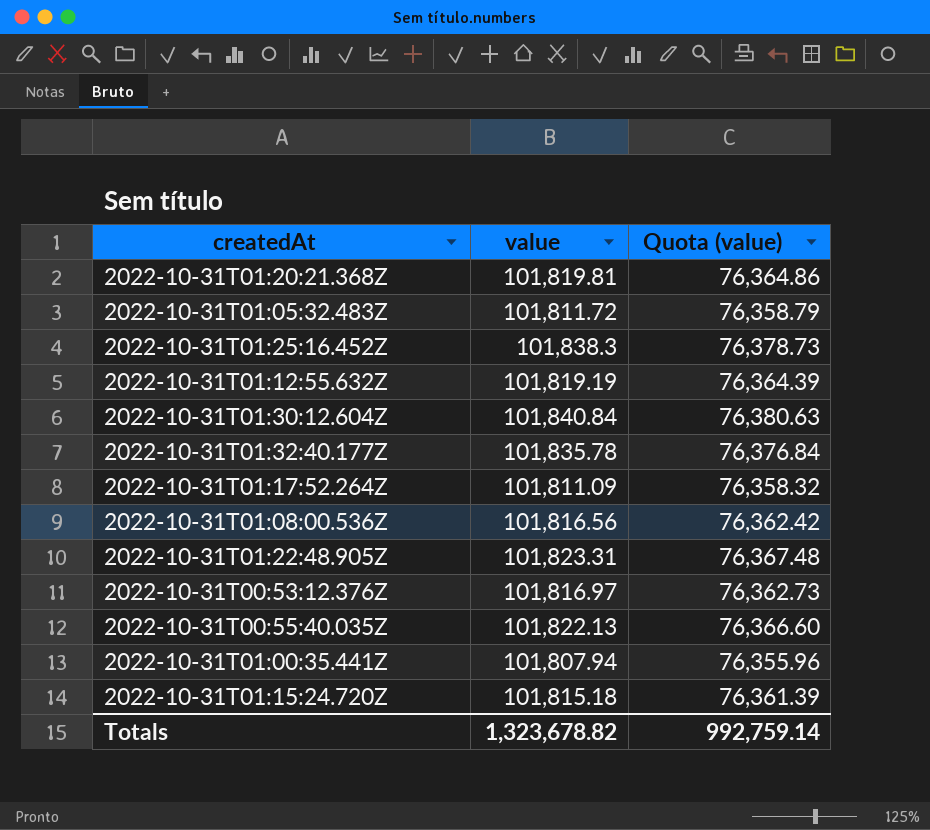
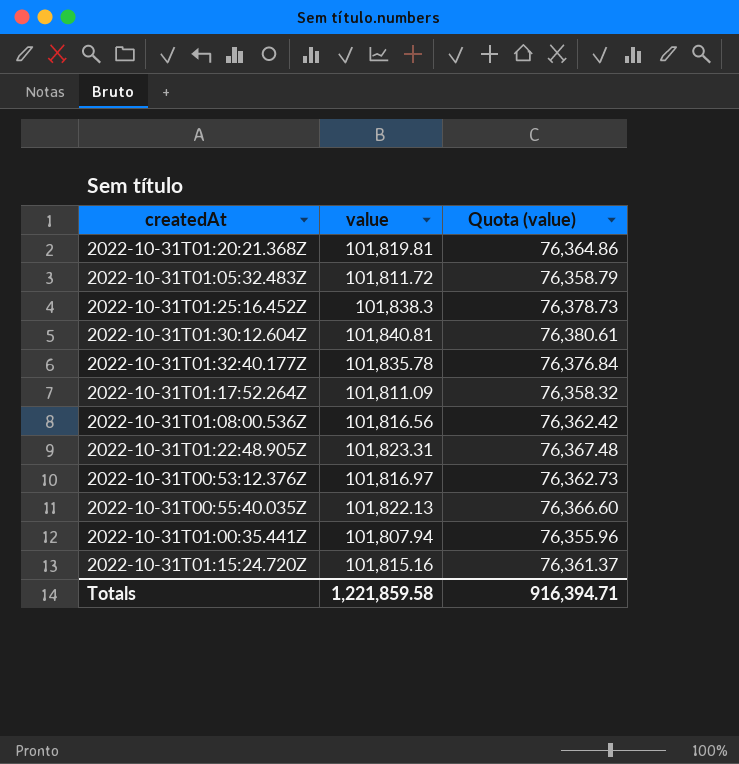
row 2022-10-31T01:12:55.632Z: 101,819.19 | 76,364.39 -> none
2022-10-31T01:30:12.604Z | value: 101,840.84 -> 101,840.81
2022-10-31T01:30:12.604Z | Quota (value): 76,380.63 -> 76,380.61
2022-10-31T01:15:24.720Z | value: 101,815.18 -> 101,815.16
2022-10-31T01:15:24.720Z | Quota (value): 76,361.39 -> 76,361.37
Totals | value: 1,323,678.82 -> 1,221,859.58
Totals | Quota (value): 992,759.14 -> 916,394.71

